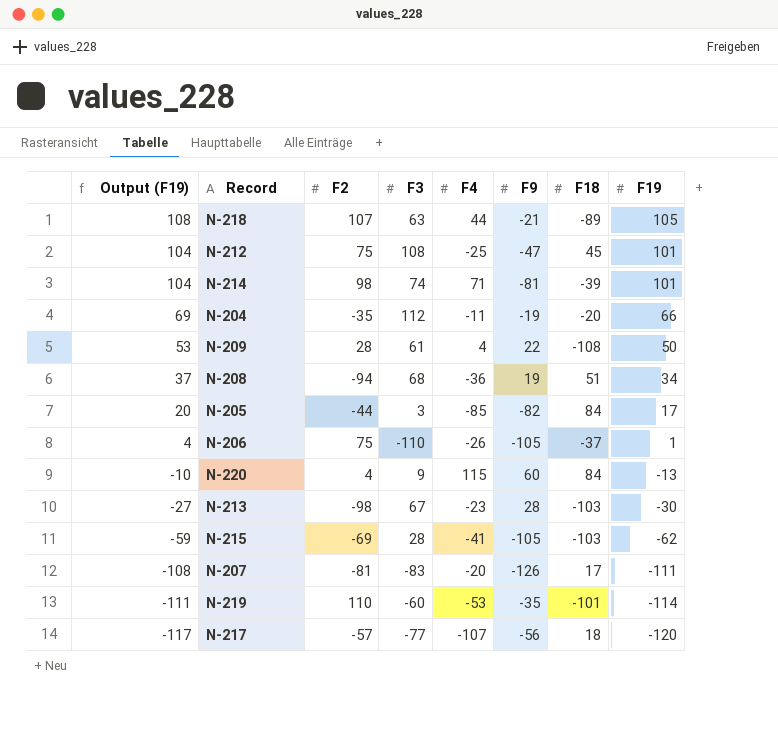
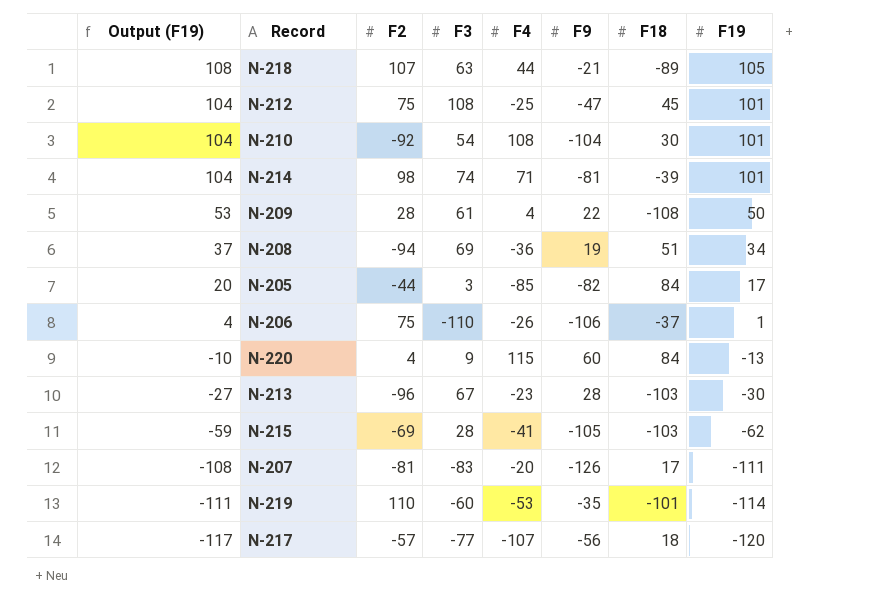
row N-204: 69 | -35 | 112 | -11 | -19 | -20 | 66 -> none
row N-210: none -> 104 | -92 | 54 | 108 | -104 | 30 | 101
N-208 | F3: 68 -> 69
N-206 | F9: -105 -> -106
N-213 | F2: -98 -> -96

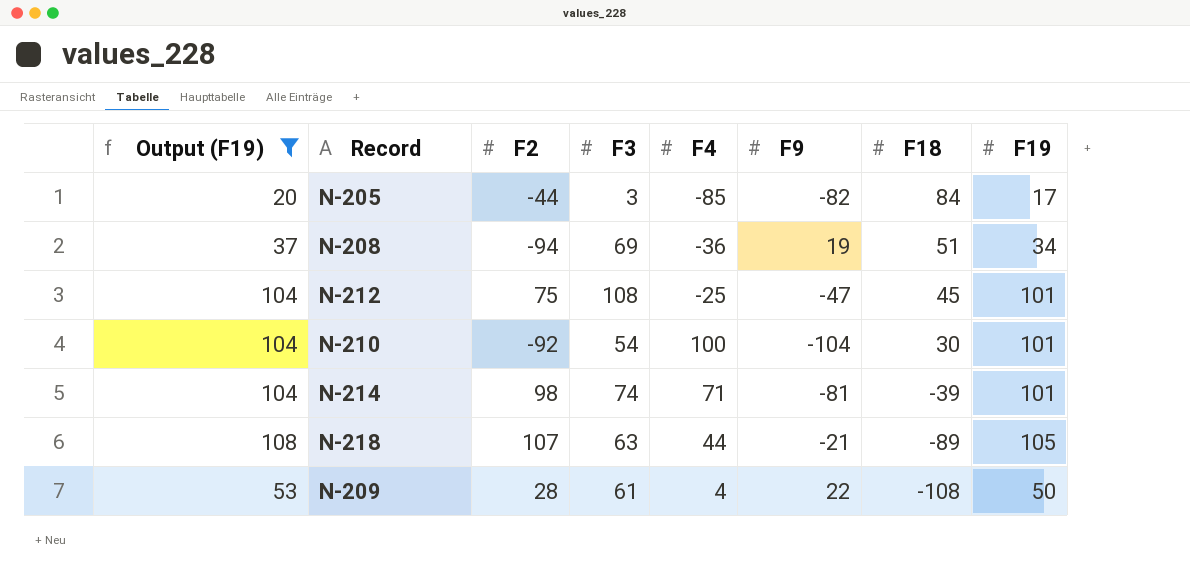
filter: none -> Output (F19) >= 20
row order: Output (F19) descending -> F18 descending
N-210 | F4: 108 -> 100

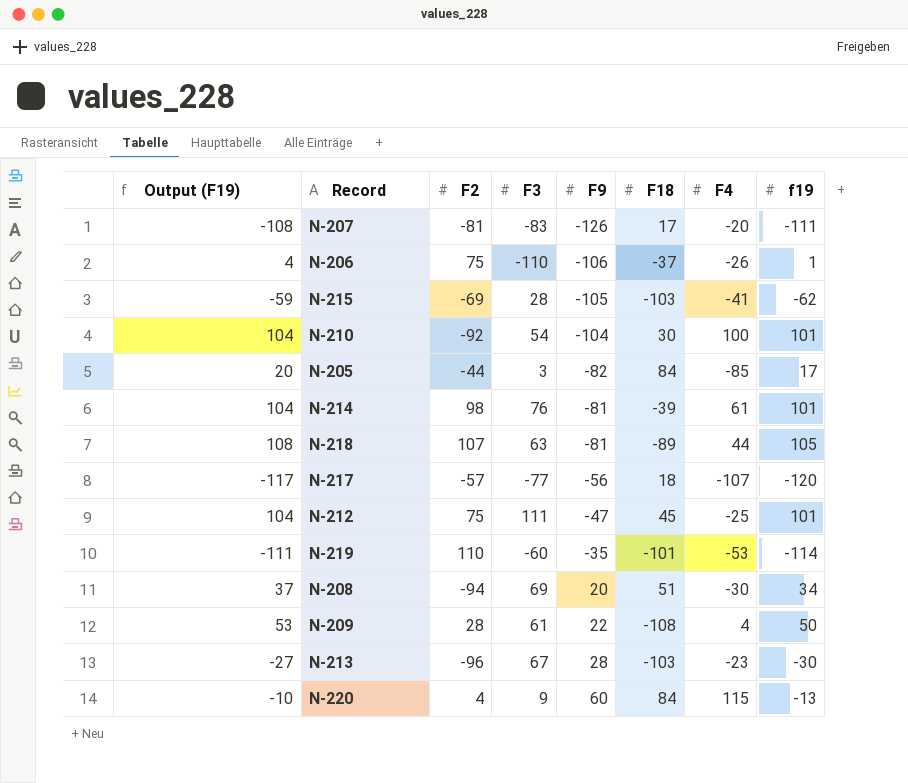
filter: Output (F19) >= 20 -> none
row order: F18 descending -> F9 ascending
column F4 | position: 5 -> 7
column name: F19 -> f19
N-214 | F3: 74 -> 76
N-214 | F4: 71 -> 61
N-218 | F9: -21 -> -81
N-212 | F3: 108 -> 111
N-208 | F9: 19 -> 20
N-208 | F4: -36 -> -30

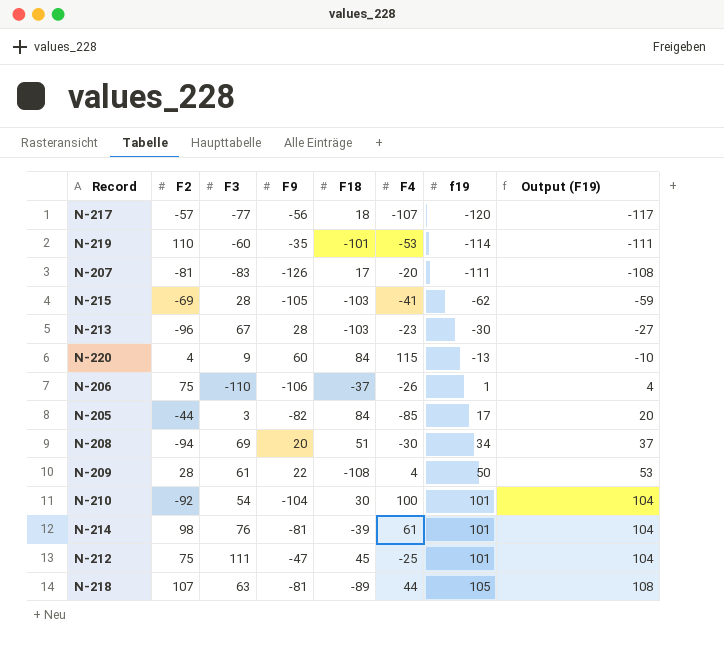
row order: F9 ascending -> f19 ascending
column Output (F19) | position: 1 -> 8

